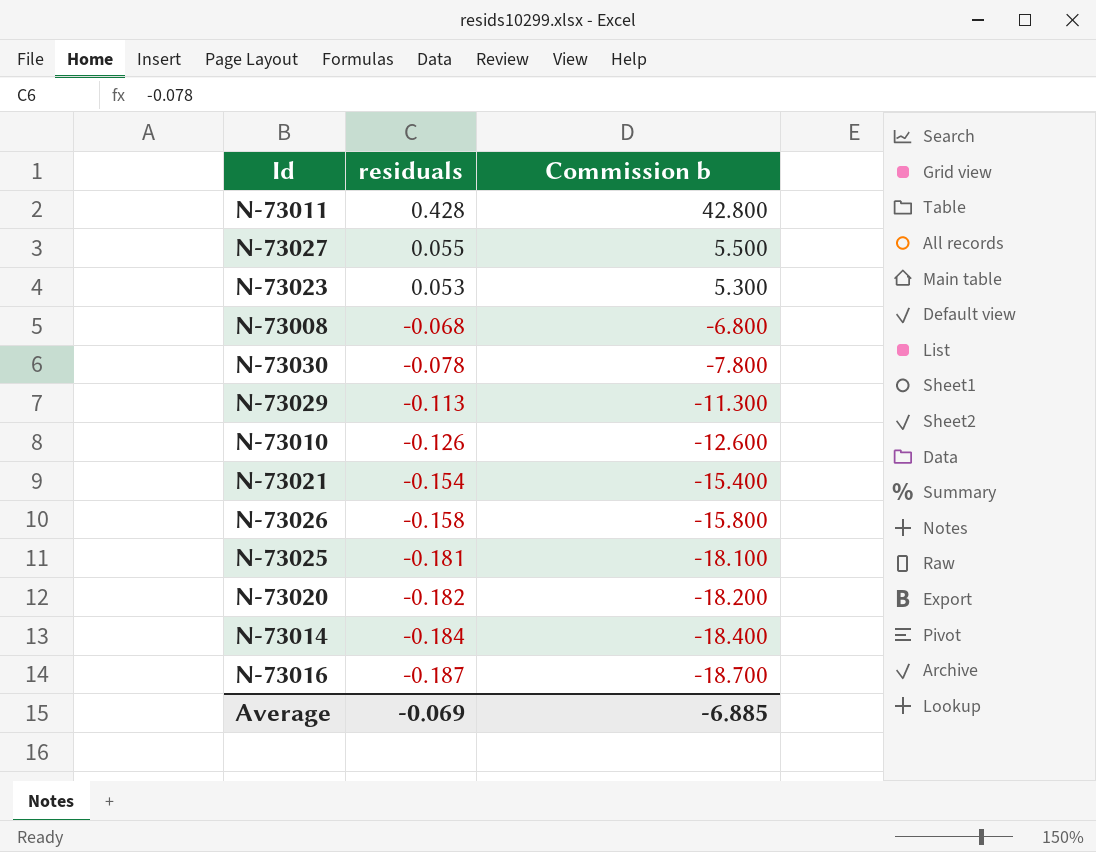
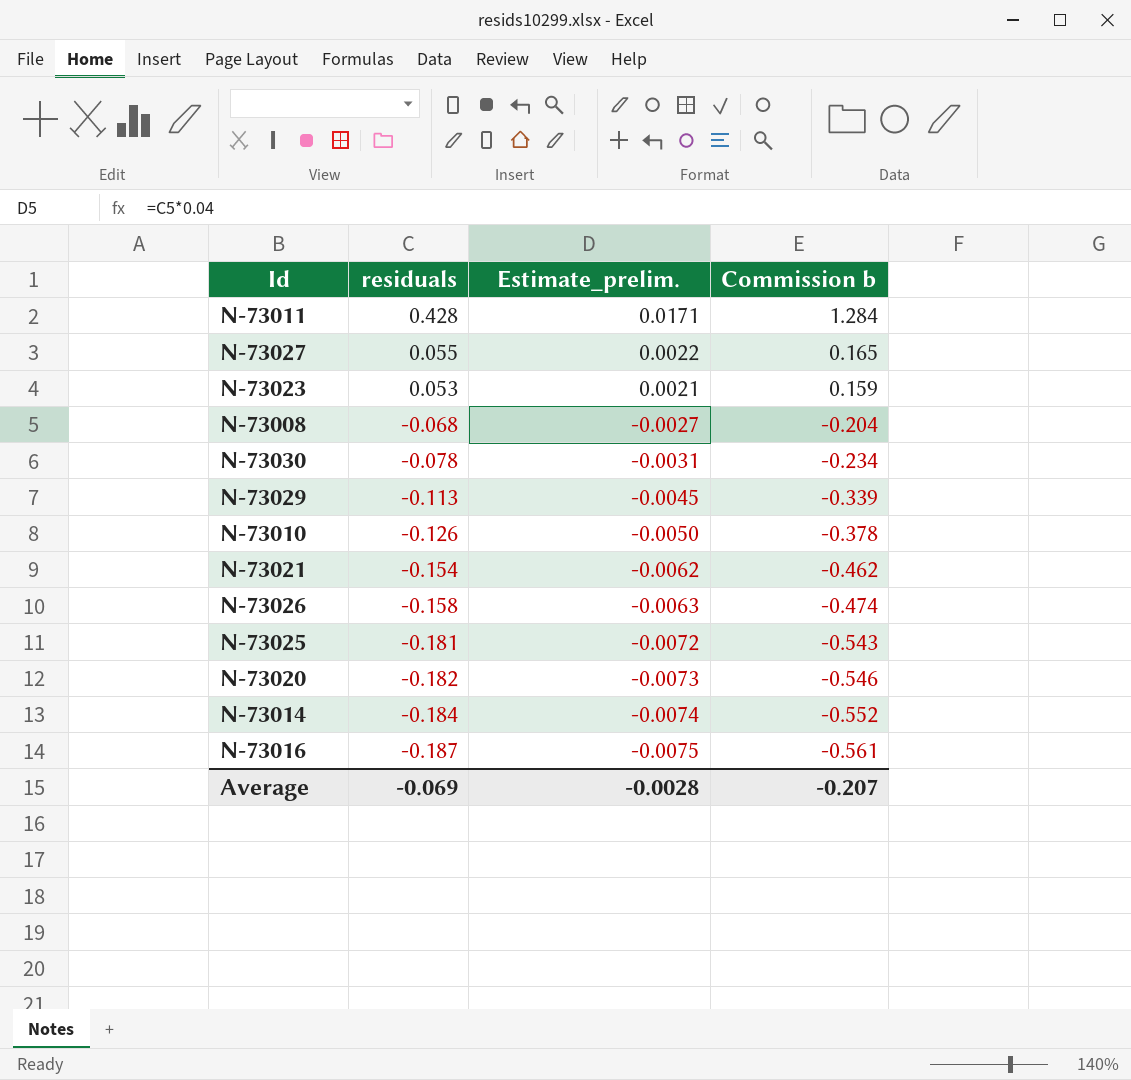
column Estimate_prelim. | formula: none -> [residuals] * 0.04
column Commission b | formula: [residuals] * 100 -> [residuals] * 3
Average | Commission b: -6.885 -> -0.207

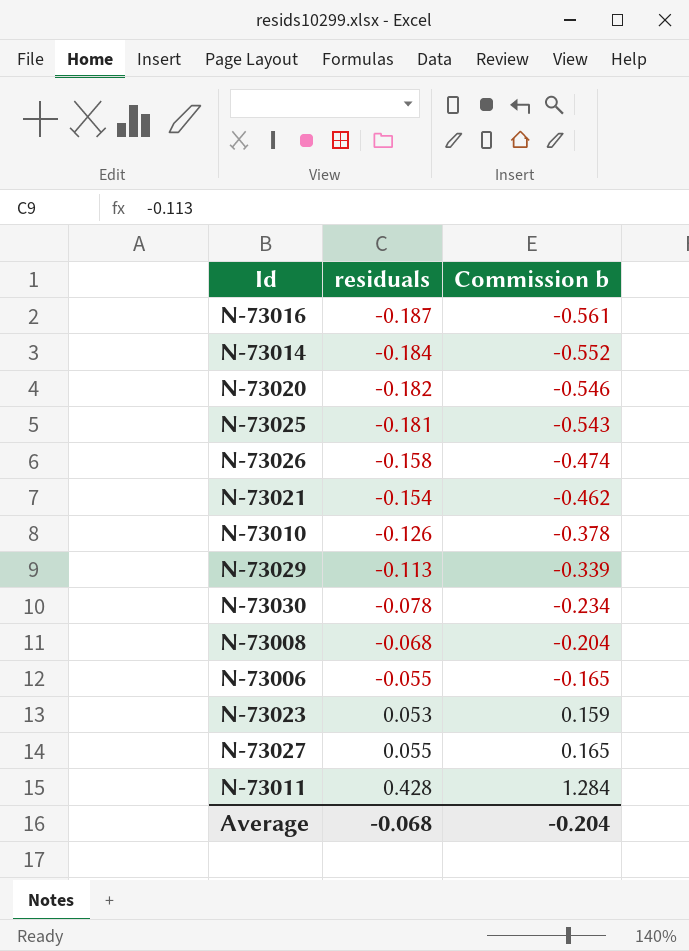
row order: residuals descending -> residuals ascending
column Estimate_prelim. | formula: [residuals] * 0.04 -> none
row N-73006: none -> -0.055 | -0.165
Average | residuals: -0.069 -> -0.068
Average | Commission b: -0.207 -> -0.204

